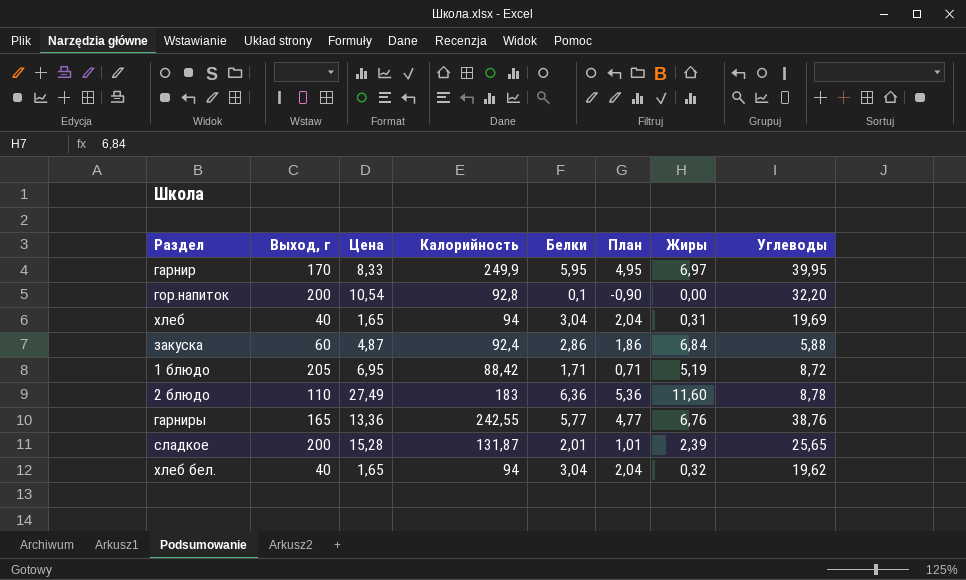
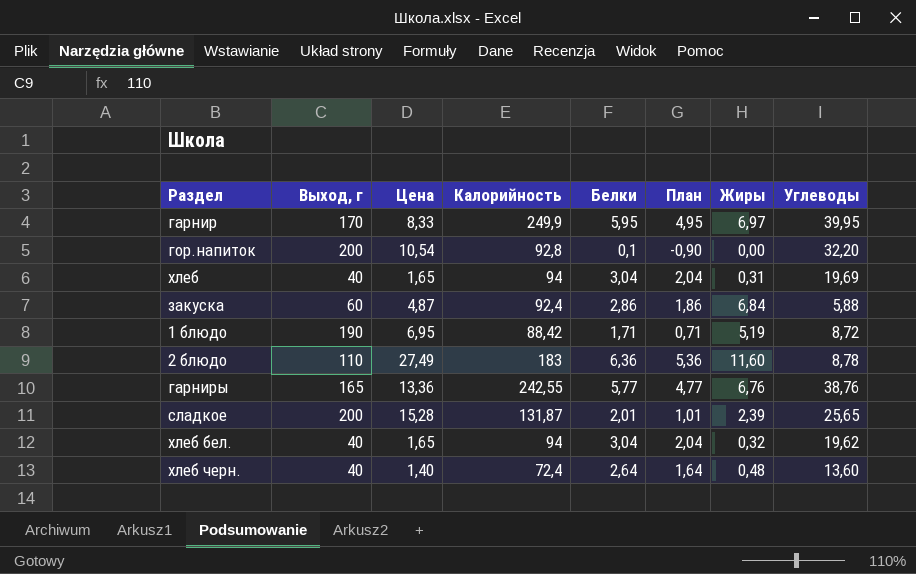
1 блюдо | Выход, г: 205 -> 190
row хлеб черн.: none -> 40 | 1,40 | 72,4 | 2,64 | 1,64 | 0,48 | 13,60

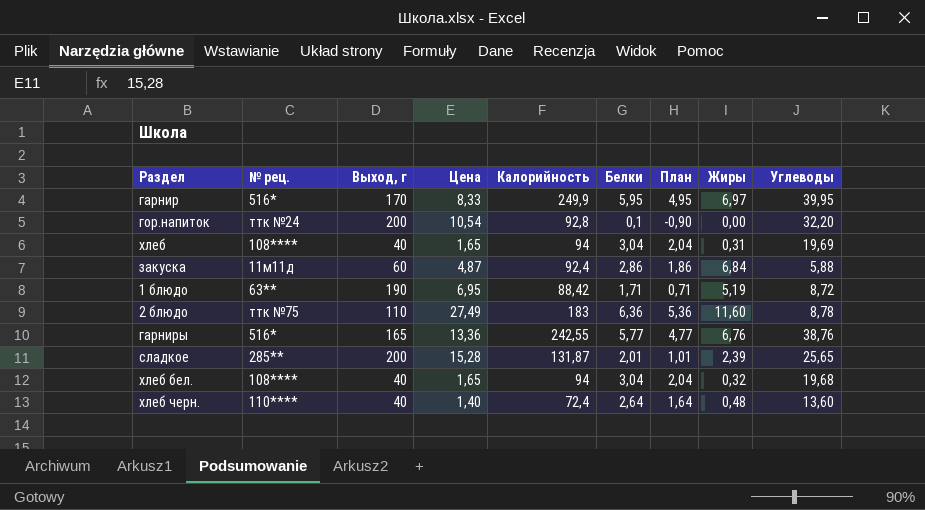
column № рец. | position: none -> 2
хлеб бел. | Углеводы: 19,62 -> 19,68

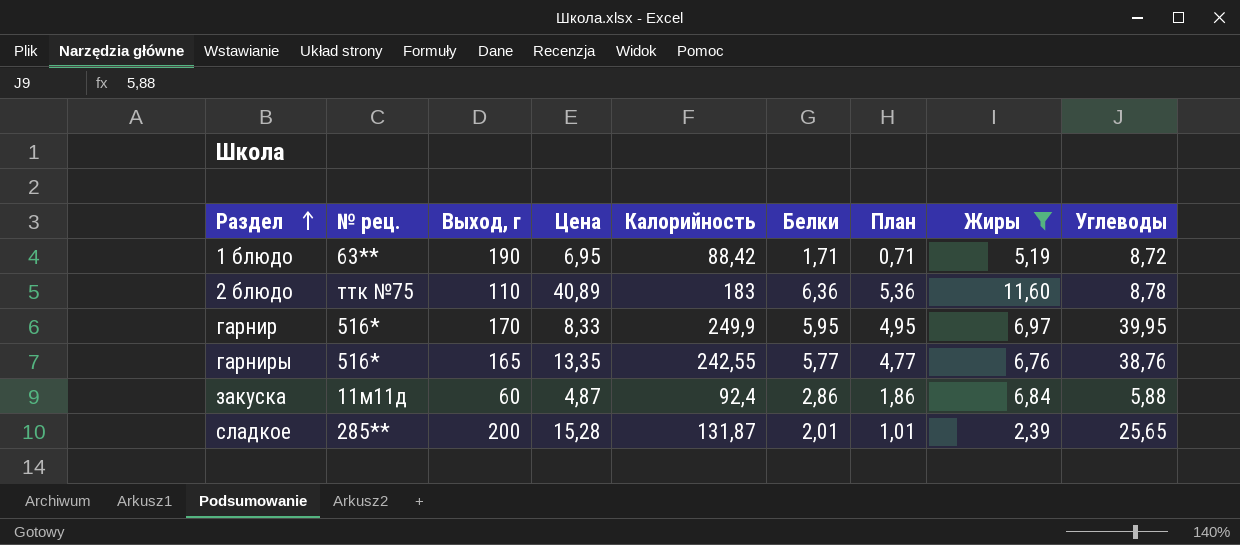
filter: none -> Жиры >= 2,39
row order: none -> Раздел ascending
2 блюдо | Цена: 27,49 -> 40,89
гарниры | Цена: 13,36 -> 13,35

